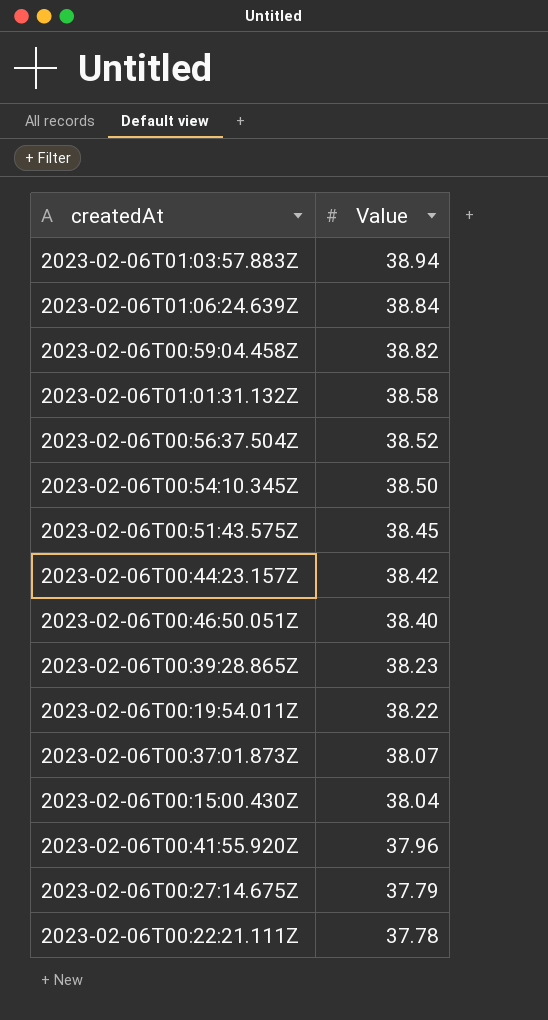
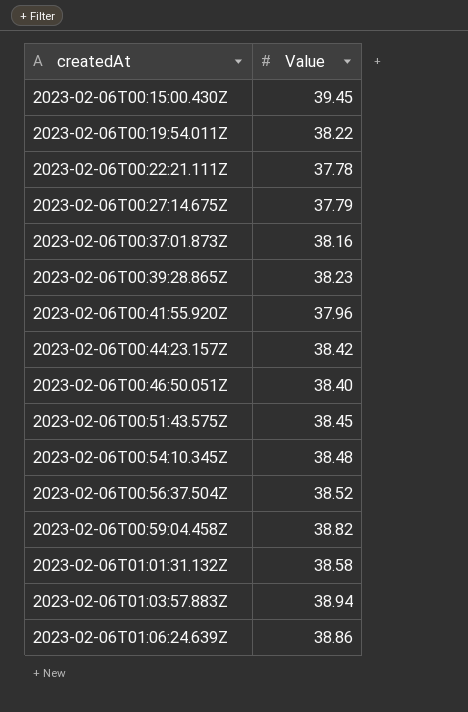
row order: Value descending -> createdAt ascending
2023-02-06T00:15:00.430Z | Value: 38.04 -> 39.45
2023-02-06T00:37:01.873Z | Value: 38.07 -> 38.16
2023-02-06T00:54:10.345Z | Value: 38.50 -> 38.48
2023-02-06T01:06:24.639Z | Value: 38.84 -> 38.86

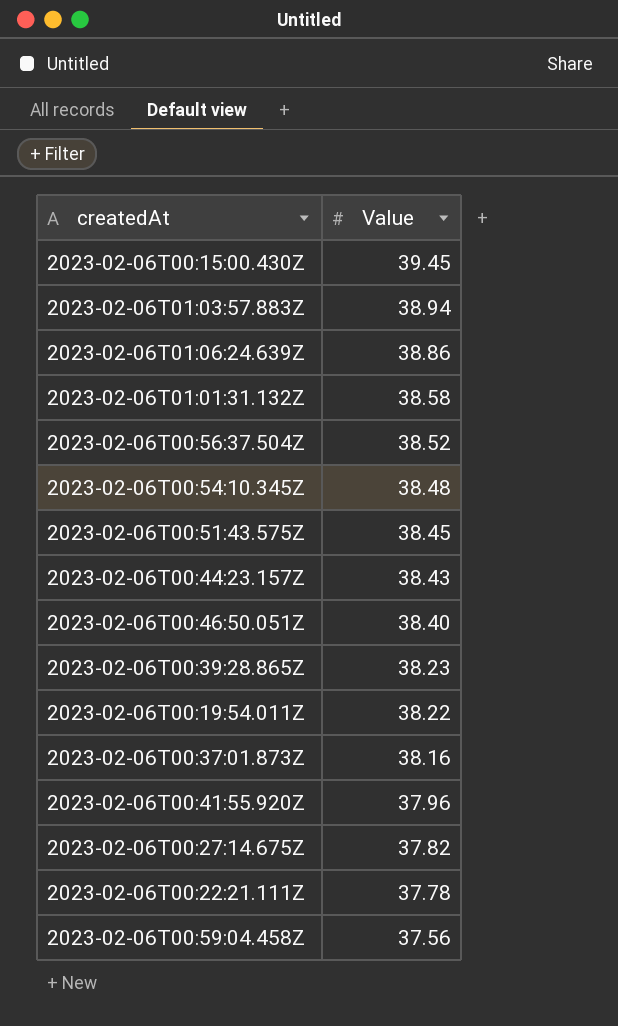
row order: createdAt ascending -> Value descending
2023-02-06T00:44:23.157Z | Value: 38.42 -> 38.43
2023-02-06T00:27:14.675Z | Value: 37.79 -> 37.82
2023-02-06T00:59:04.458Z | Value: 38.82 -> 37.56

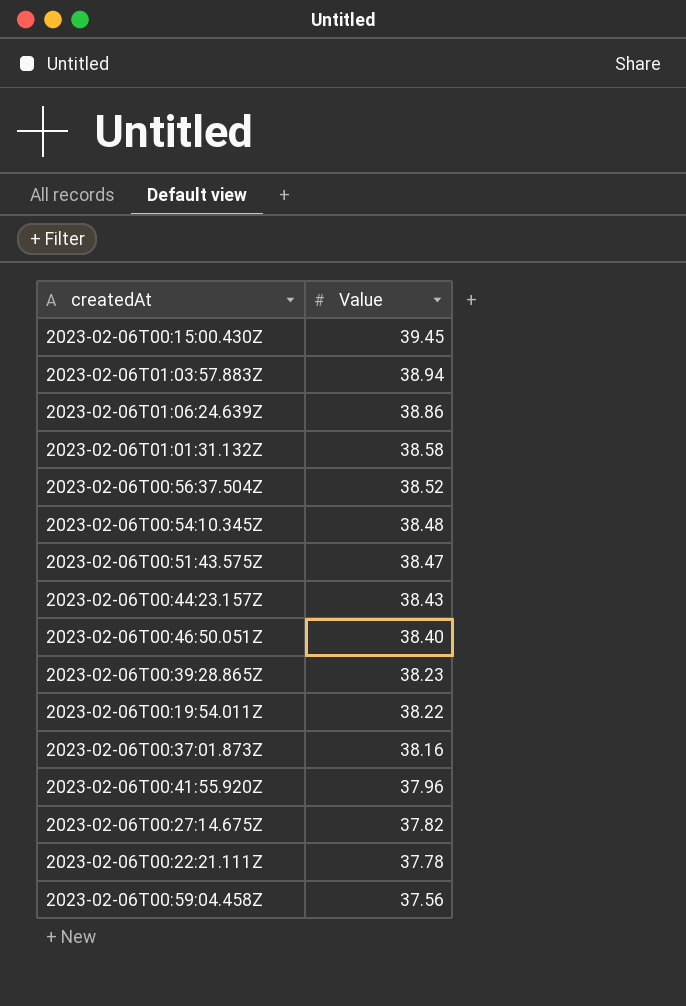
2023-02-06T00:51:43.575Z | Value: 38.45 -> 38.47

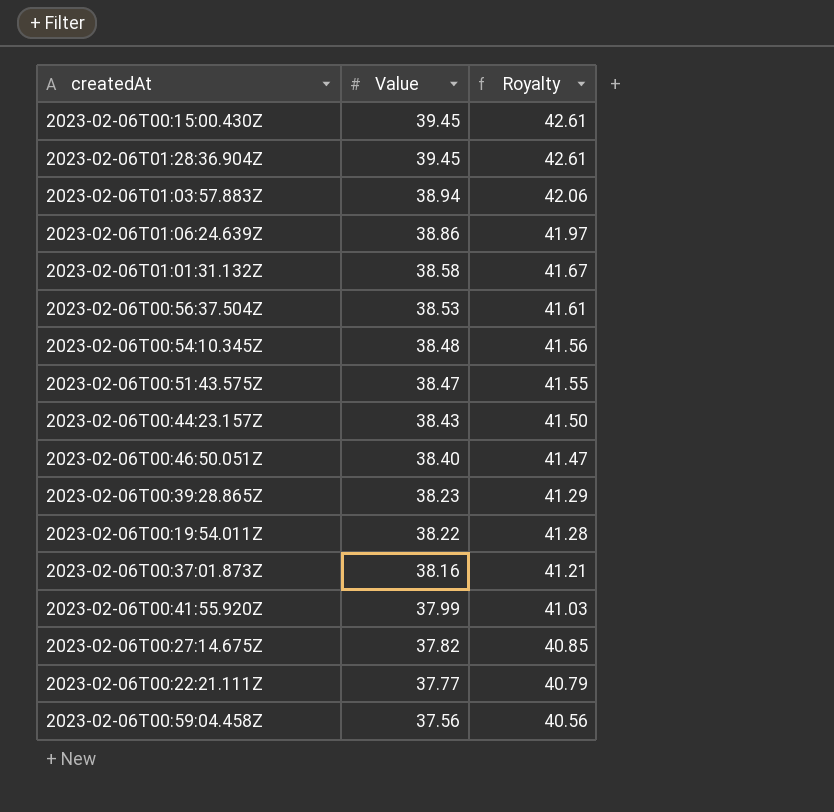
column Royalty | formula: none -> [Value] * 1.08
row 2023-02-06T01:28:36.904Z: none -> 39.45 | 42.61
2023-02-06T00:56:37.504Z | Value: 38.52 -> 38.53
2023-02-06T00:41:55.920Z | Value: 37.96 -> 37.99
2023-02-06T00:22:21.111Z | Value: 37.78 -> 37.77

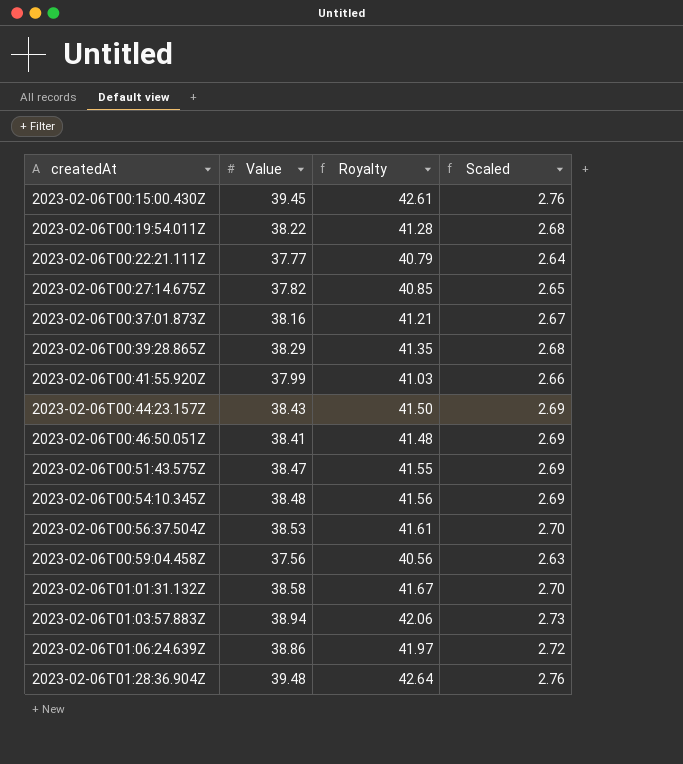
row order: Value descending -> createdAt ascending
column Scaled | formula: none -> [Value] * 0.07
2023-02-06T00:39:28.865Z | Value: 38.23 -> 38.29
2023-02-06T00:39:28.865Z | Royalty: 41.29 -> 41.35
2023-02-06T00:46:50.051Z | Value: 38.40 -> 38.41
2023-02-06T00:46:50.051Z | Royalty: 41.47 -> 41.48
2023-02-06T01:28:36.904Z | Value: 39.45 -> 39.48
2023-02-06T01:28:36.904Z | Royalty: 42.61 -> 42.64

